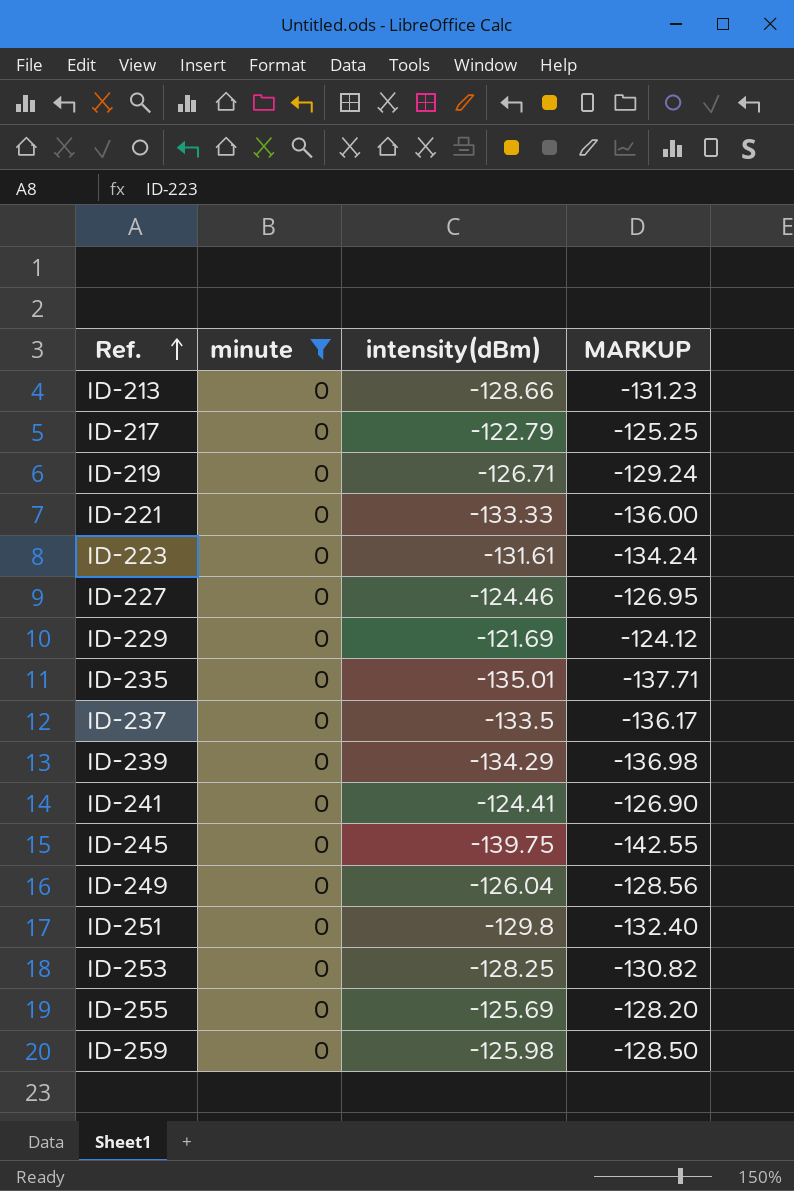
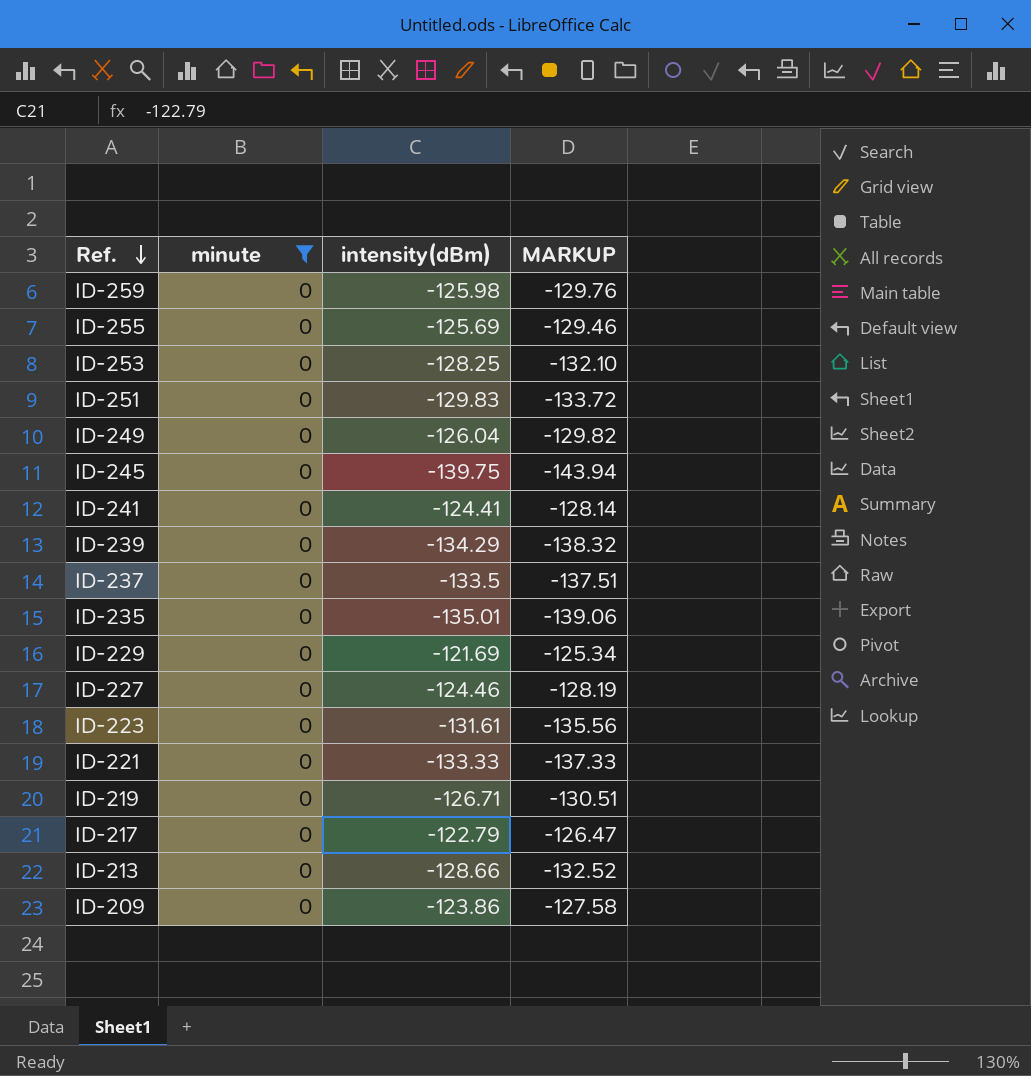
row order: Ref. ascending -> Ref. descending
column MARKUP | formula: [intensity(dBm)] * 1.02 -> [intensity(dBm)] * 1.03
ID-251 | intensity(dBm): -129.8 -> -129.83
row ID-209: none -> 0 | -123.86 | -127.58

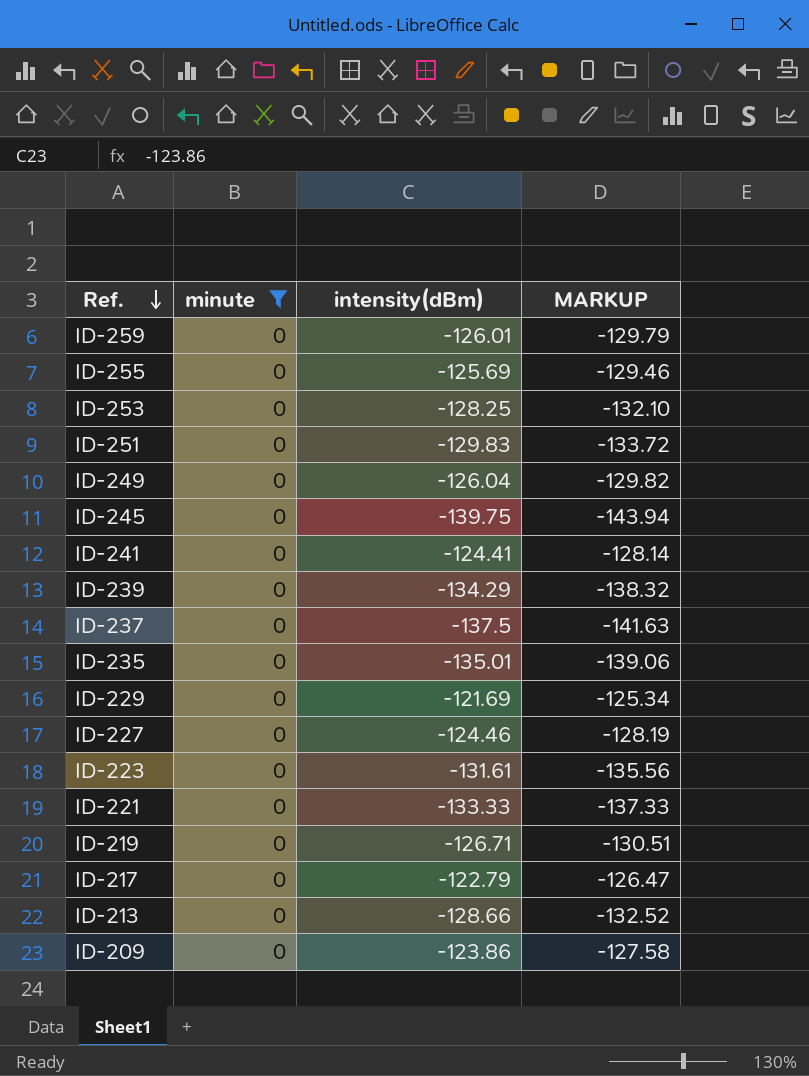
ID-259 | intensity(dBm): -125.98 -> -126.01
ID-259 | MARKUP: -129.76 -> -129.79
ID-237 | intensity(dBm): -133.5 -> -137.5
ID-237 | MARKUP: -137.51 -> -141.63

